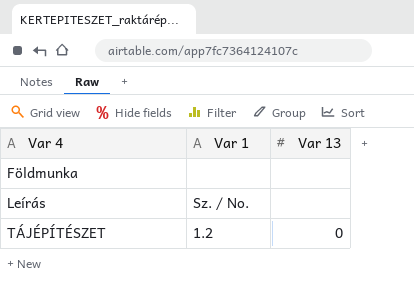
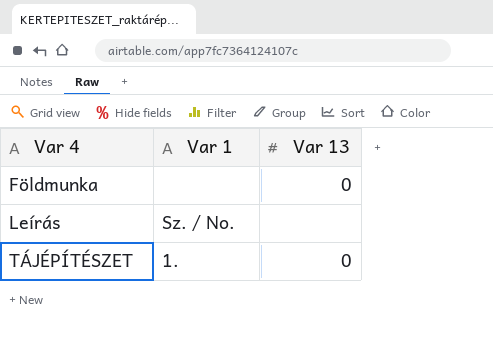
Földmunka | Var 13: none -> 0
TÁJÉPÍTÉSZET | Var 1: 1.2 -> 1.

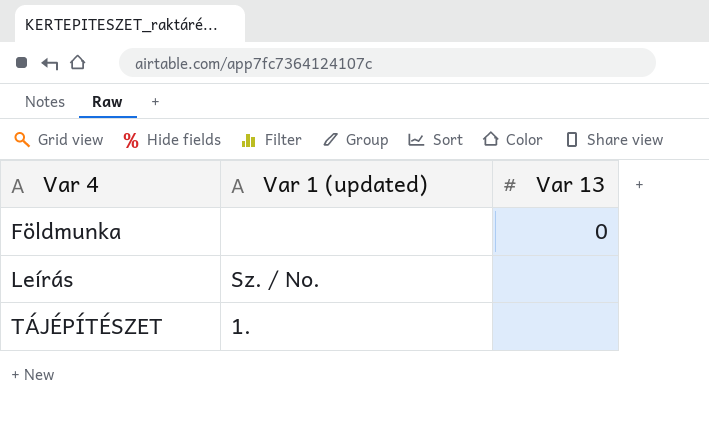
column name: Var 1 -> Var 1 (updated)
TÁJÉPÍTÉSZET | Var 13: 0 -> none

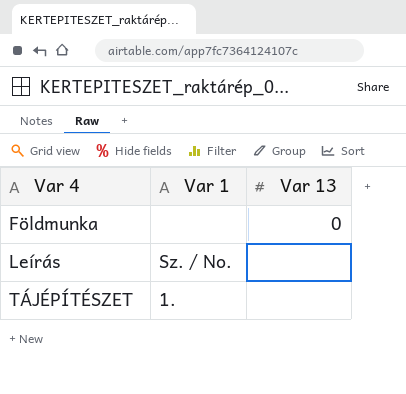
column name: Var 1 (updated) -> Var 1

